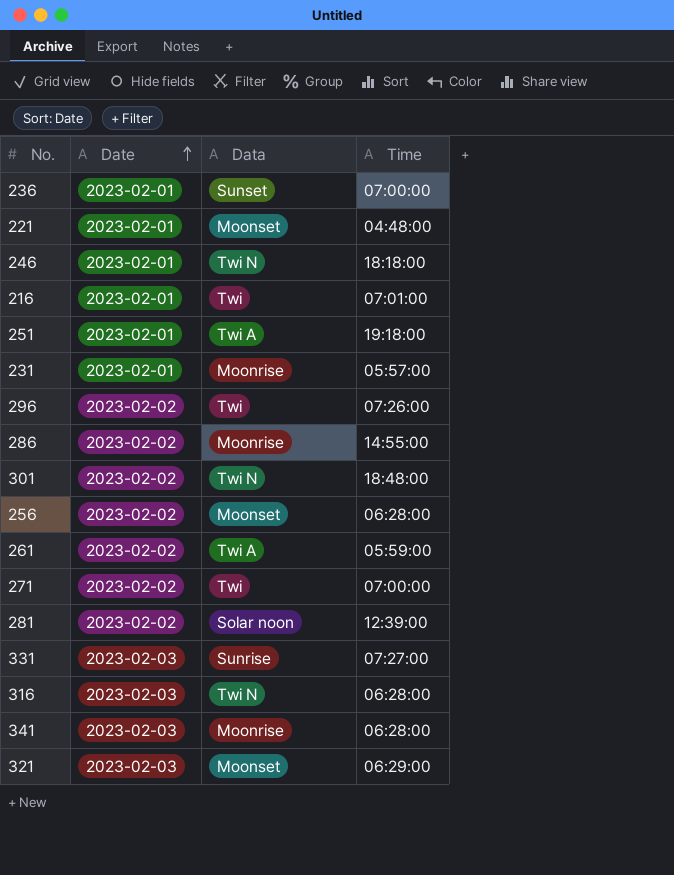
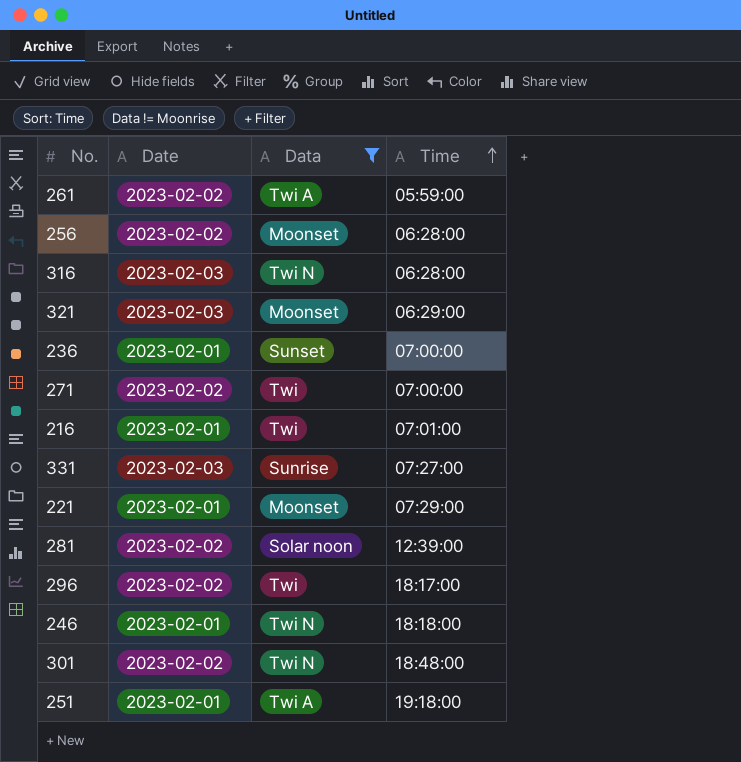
filter: none -> Data != Moonrise
row order: Date ascending -> Time ascending
221 | Time: 04:48:00 -> 07:29:00
296 | Time: 07:26:00 -> 18:17:00

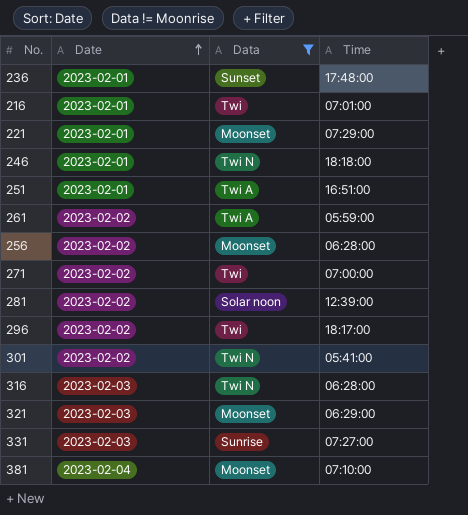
row order: Time ascending -> Date ascending
236 | Time: 07:00:00 -> 17:48:00
251 | Time: 19:18:00 -> 16:51:00
301 | Time: 18:48:00 -> 05:41:00
row 381: none -> 2023-02-04 | Moonset | 07:10:00

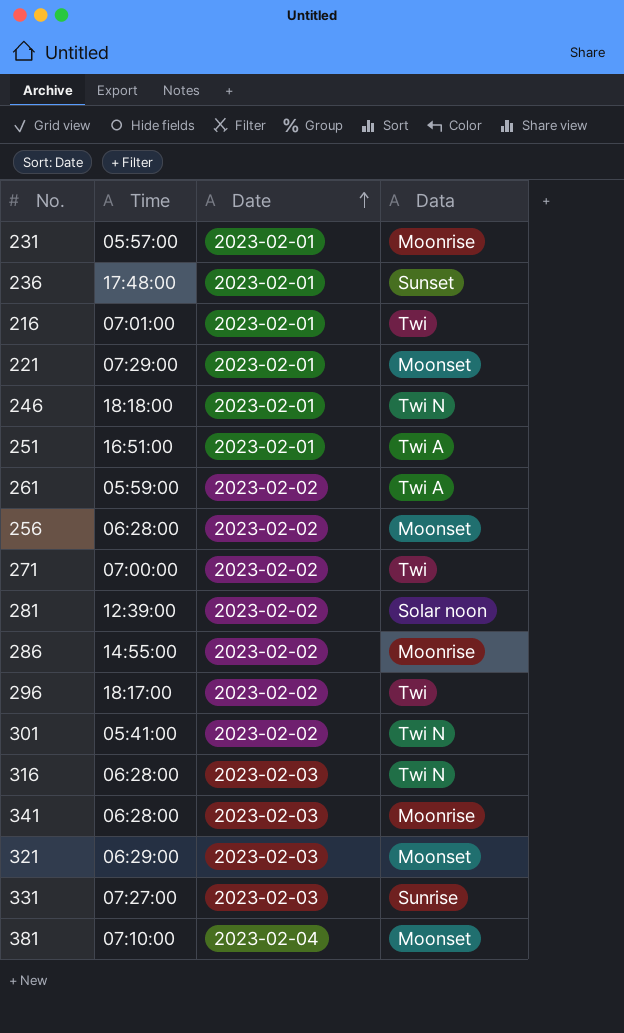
filter: Data != Moonrise -> none
column Time | position: 4 -> 2

